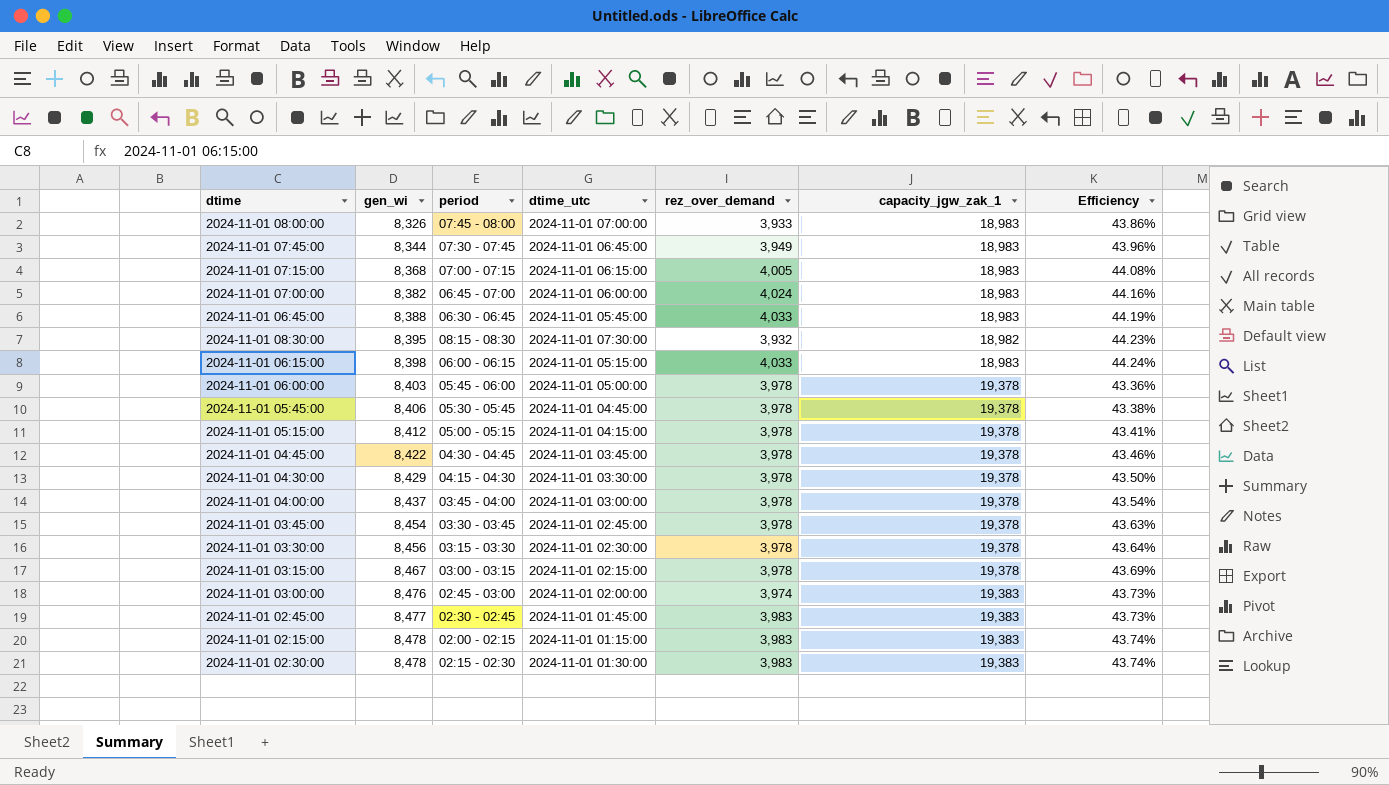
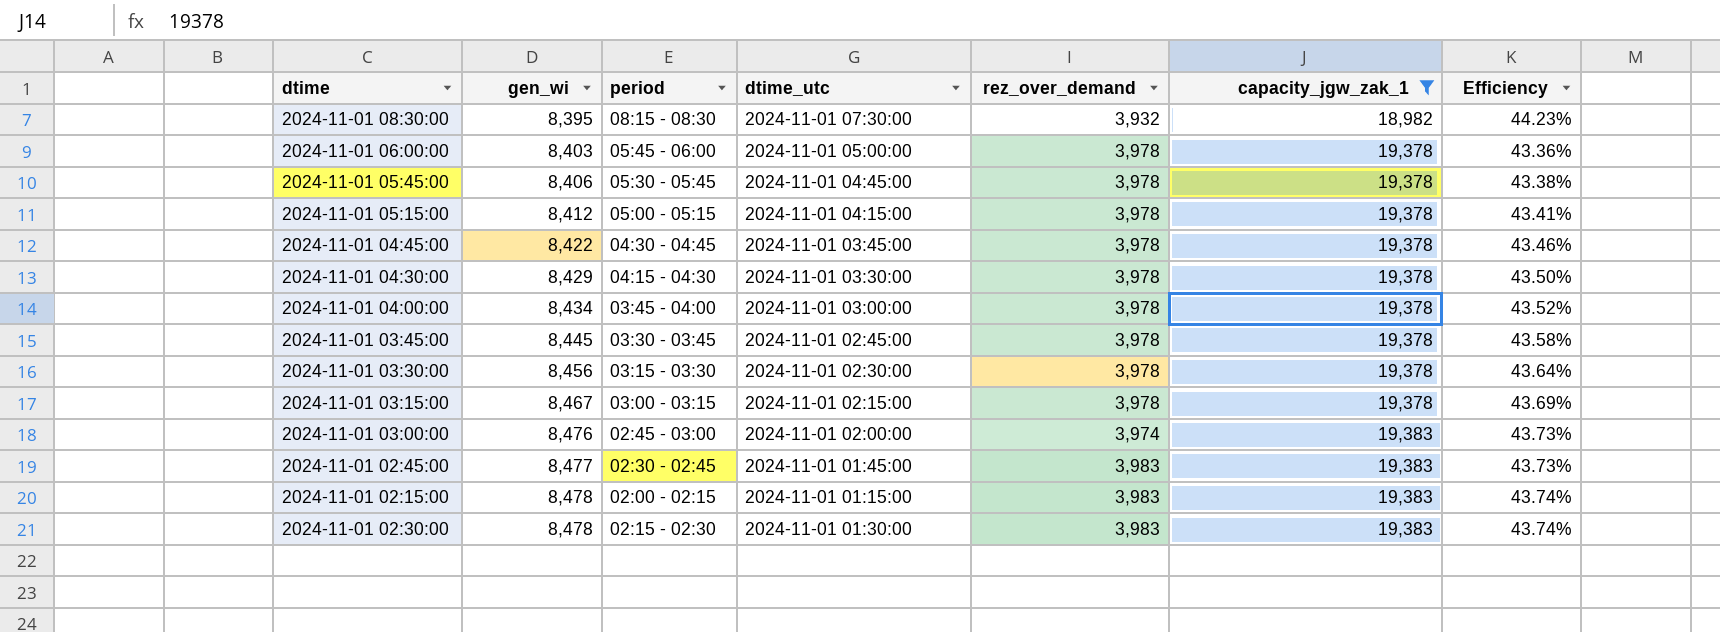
filter: none -> capacity_jgw_zak_1 != 18,983
2024-11-01 04:00:00 | gen_wi: 8,437 -> 8,434
2024-11-01 04:00:00 | Efficiency: 43.54% -> 43.52%
2024-11-01 03:45:00 | gen_wi: 8,454 -> 8,445
2024-11-01 03:45:00 | Efficiency: 43.63% -> 43.58%

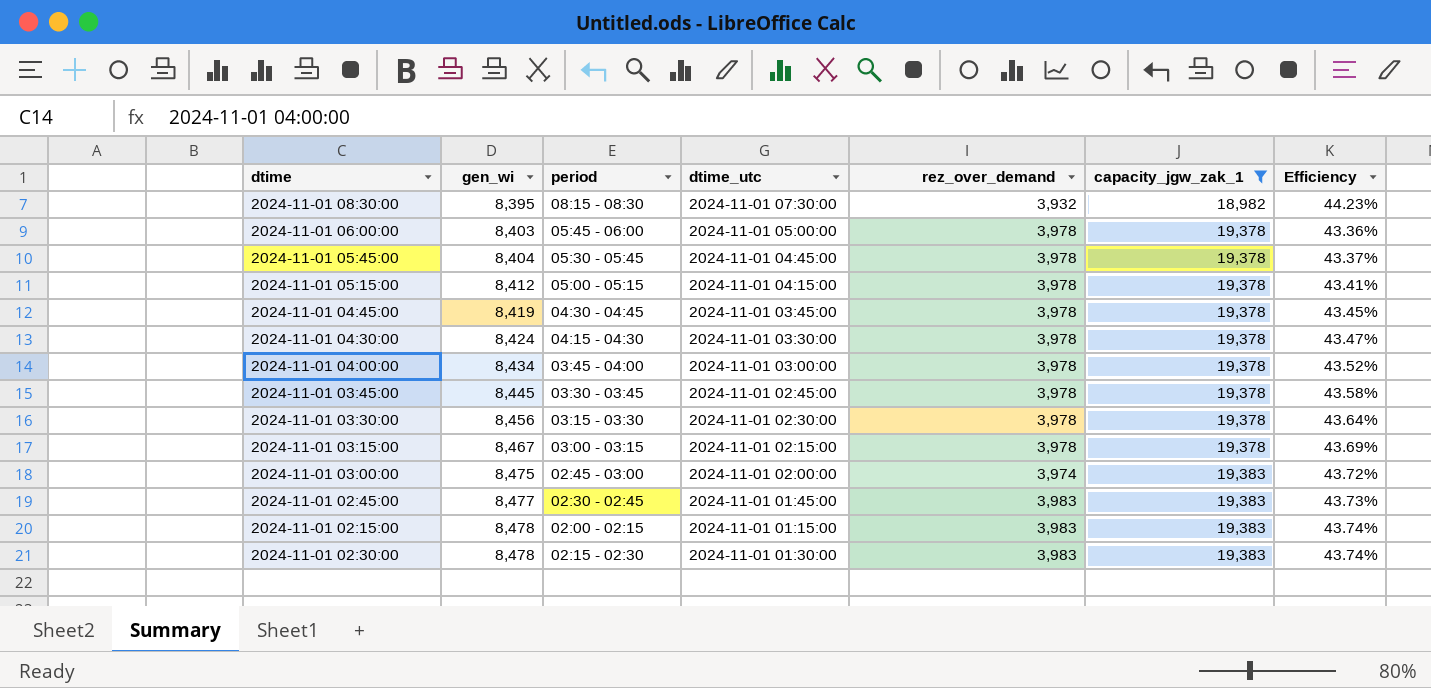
2024-11-01 05:45:00 | gen_wi: 8,406 -> 8,404
2024-11-01 05:45:00 | Efficiency: 43.38% -> 43.37%
2024-11-01 04:45:00 | gen_wi: 8,422 -> 8,419
2024-11-01 04:45:00 | Efficiency: 43.46% -> 43.45%
2024-11-01 04:30:00 | gen_wi: 8,429 -> 8,424
2024-11-01 04:30:00 | Efficiency: 43.50% -> 43.47%
2024-11-01 03:00:00 | gen_wi: 8,476 -> 8,475
2024-11-01 03:00:00 | Efficiency: 43.73% -> 43.72%

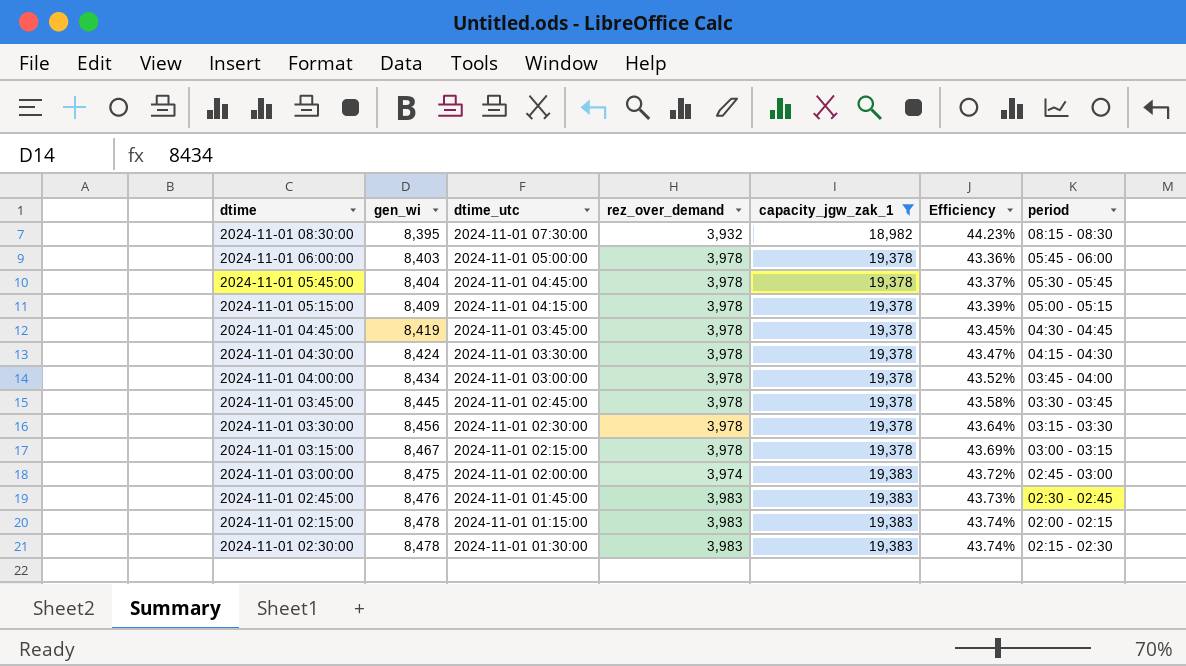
column period | position: 3 -> 7
2024-11-01 05:15:00 | gen_wi: 8,412 -> 8,409
2024-11-01 05:15:00 | Efficiency: 43.41% -> 43.39%
2024-11-01 02:45:00 | gen_wi: 8,477 -> 8,476

